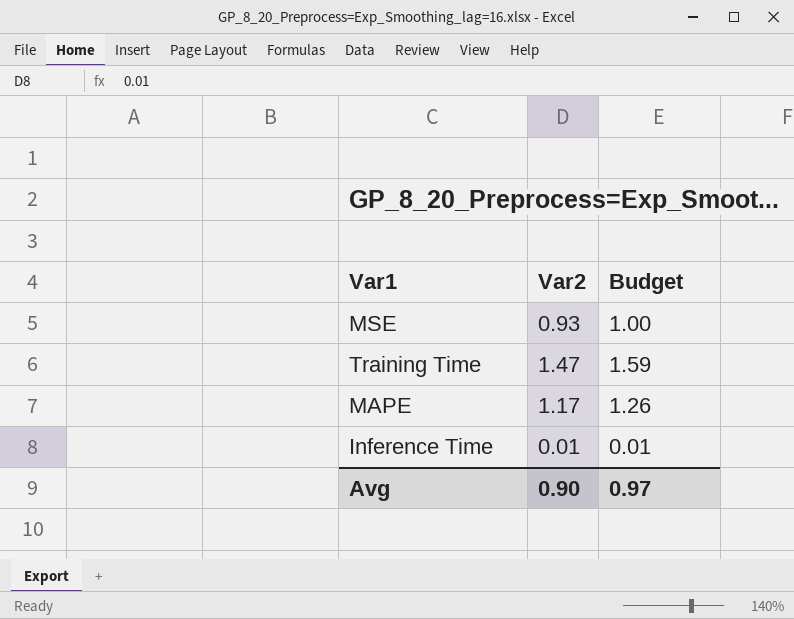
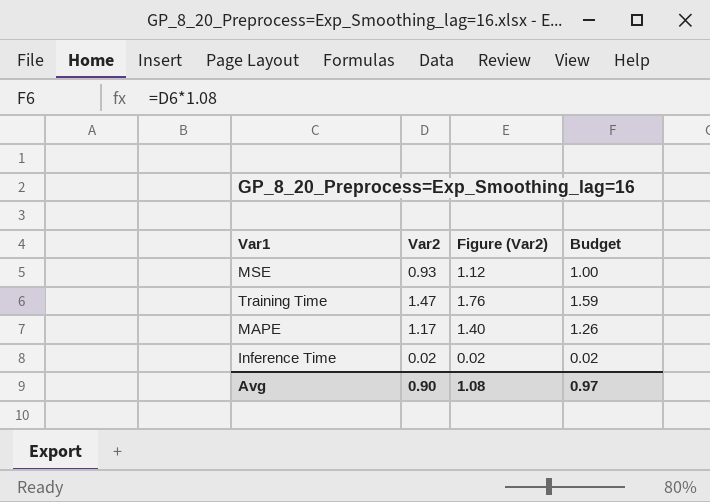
column Figure (Var2) | formula: none -> [Var2] * 1.2
Inference Time | Var2: 0.01 -> 0.02
Inference Time | Budget: 0.01 -> 0.02

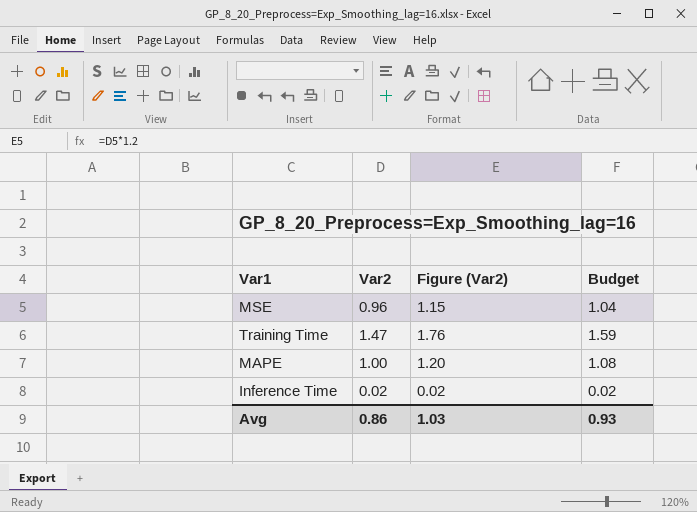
MSE | Var2: 0.93 -> 0.96
MSE | Figure (Var2): 1.12 -> 1.15
MSE | Budget: 1.00 -> 1.04
MAPE | Var2: 1.17 -> 1.00
MAPE | Figure (Var2): 1.40 -> 1.20
MAPE | Budget: 1.26 -> 1.08
Avg | Var2: 0.90 -> 0.86
Avg | Figure (Var2): 1.08 -> 1.03
Avg | Budget: 0.97 -> 0.93

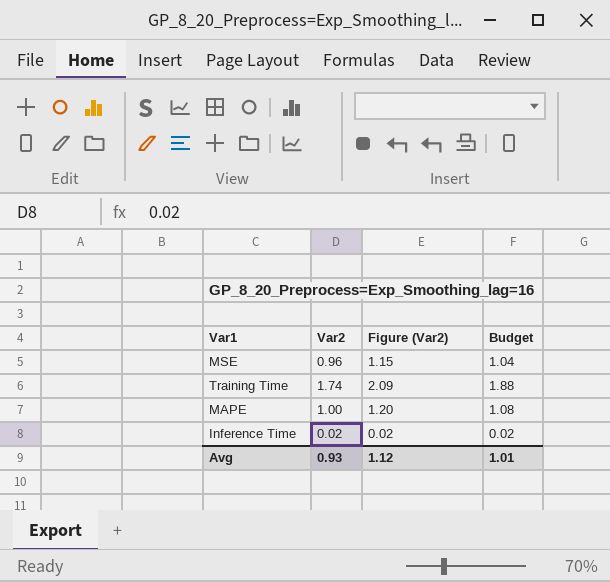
Training Time | Var2: 1.47 -> 1.74
Training Time | Figure (Var2): 1.76 -> 2.09
Training Time | Budget: 1.59 -> 1.88
Avg | Var2: 0.86 -> 0.93
Avg | Figure (Var2): 1.03 -> 1.12
Avg | Budget: 0.93 -> 1.01

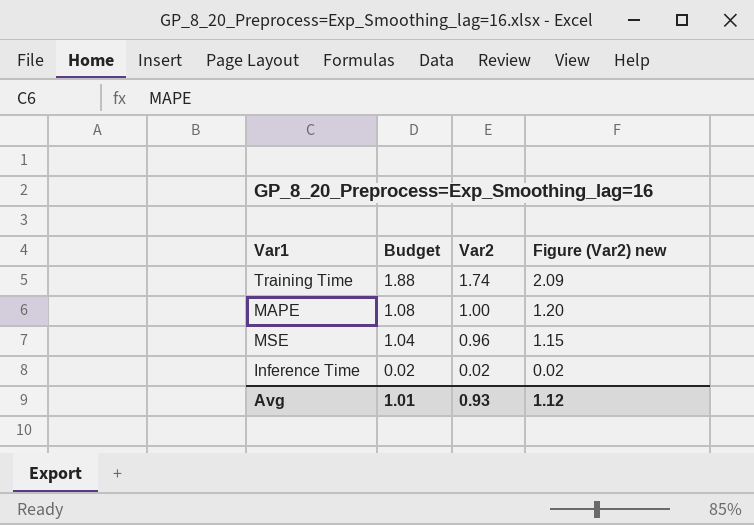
row order: none -> Budget descending
column Budget | position: 4 -> 2
column name: Figure (Var2) -> Figure (Var2) new

